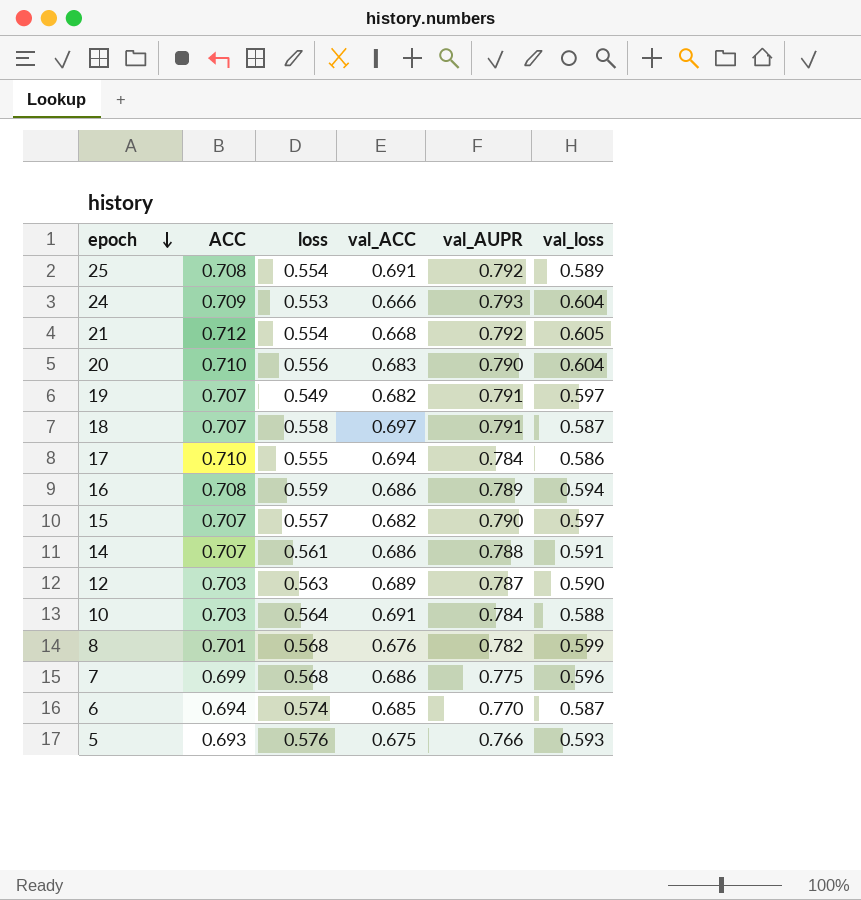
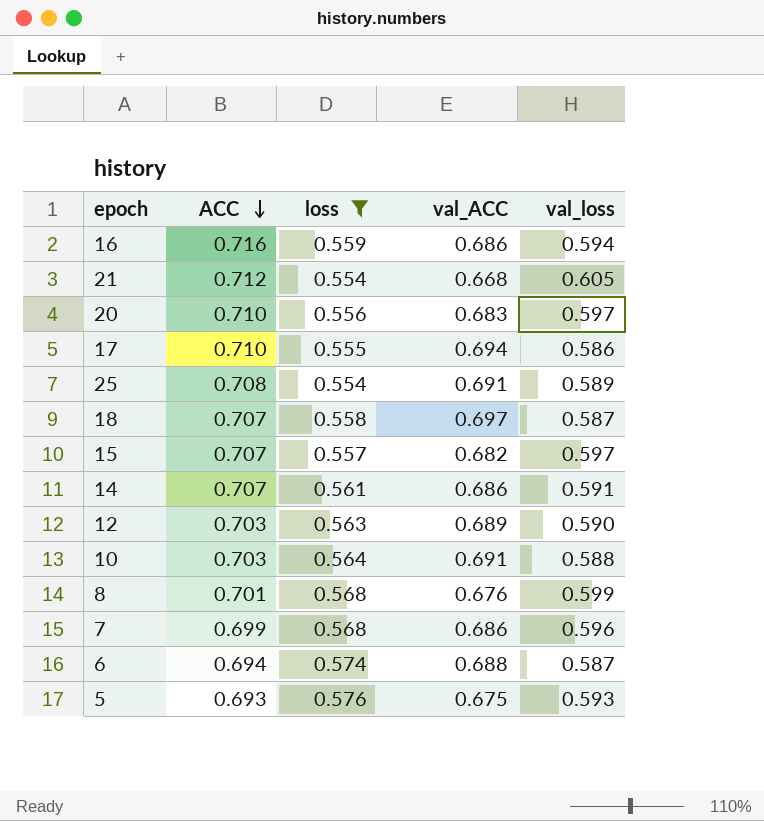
filter: none -> loss >= 0.554
row order: epoch descending -> ACC descending
column val_AUPR | position: 5 -> none
16 | ACC: 0.708 -> 0.716
20 | val_loss: 0.604 -> 0.597
6 | val_ACC: 0.685 -> 0.688

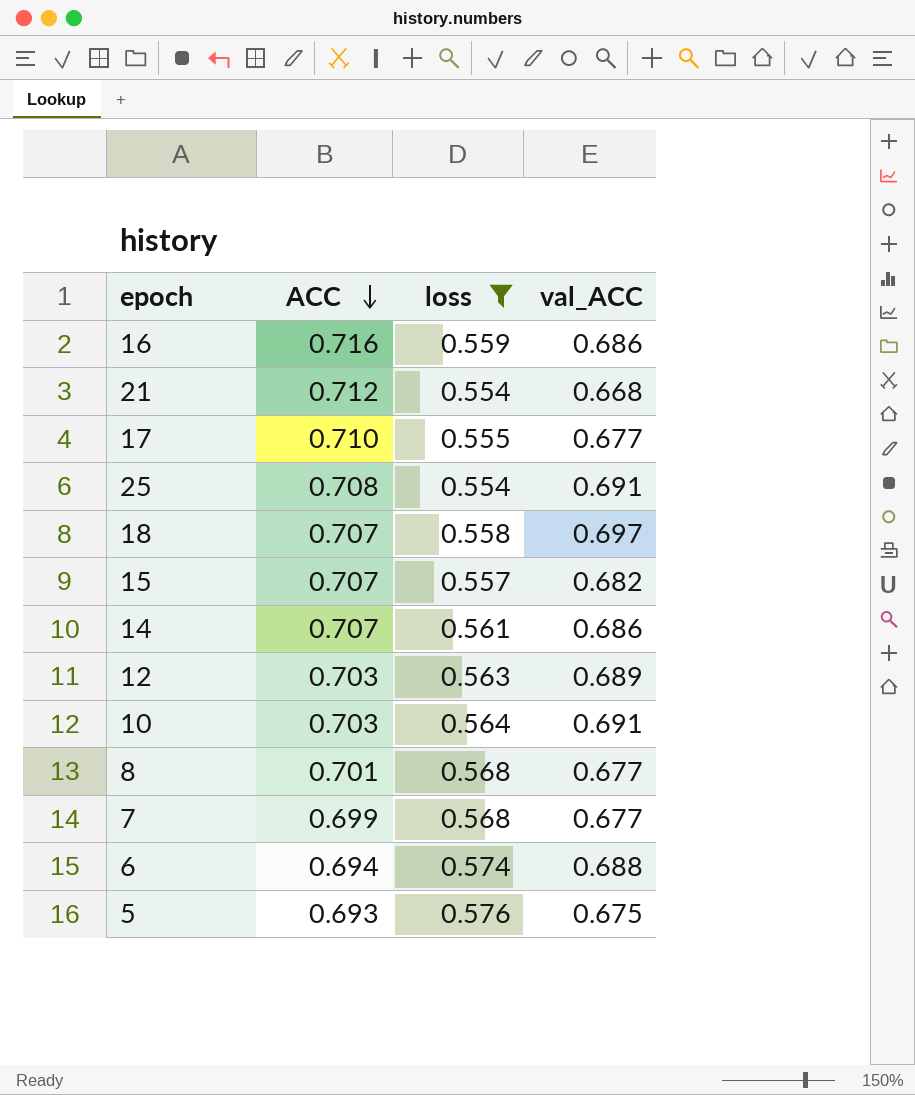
column val_loss | position: 5 -> none
row 20: 0.710 | 0.556 | 0.683 | 0.597 -> none
17 | val_ACC: 0.694 -> 0.677
8 | val_ACC: 0.676 -> 0.677
7 | val_ACC: 0.686 -> 0.677

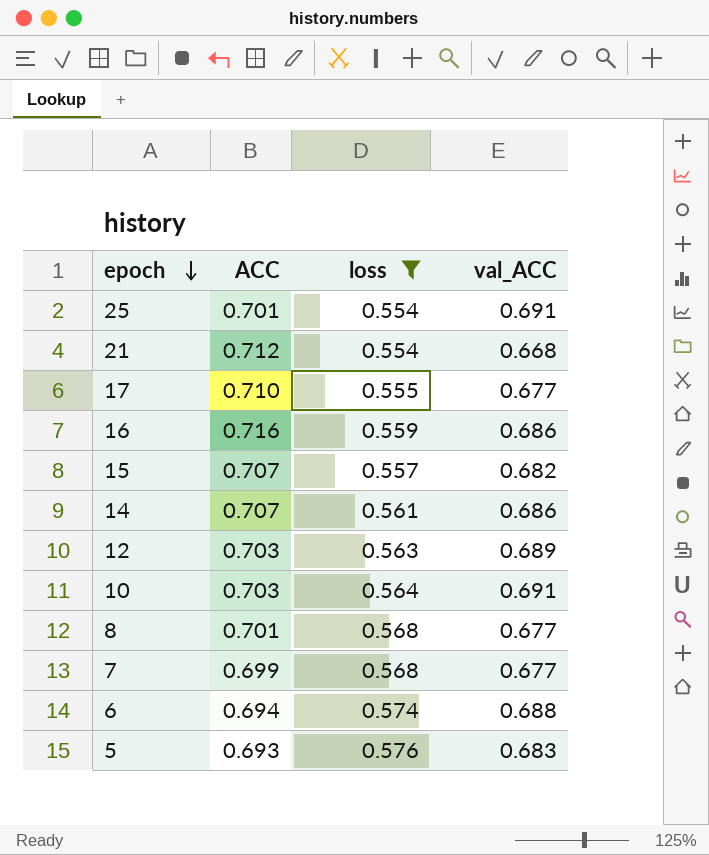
row order: ACC descending -> epoch descending
row 18: 0.707 | 0.558 | 0.697 -> none
25 | ACC: 0.708 -> 0.701
5 | val_ACC: 0.675 -> 0.683

